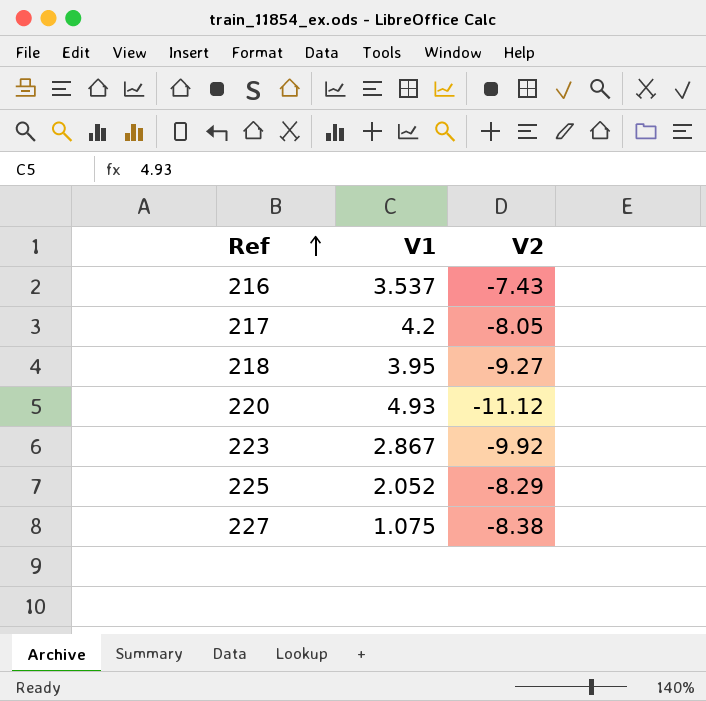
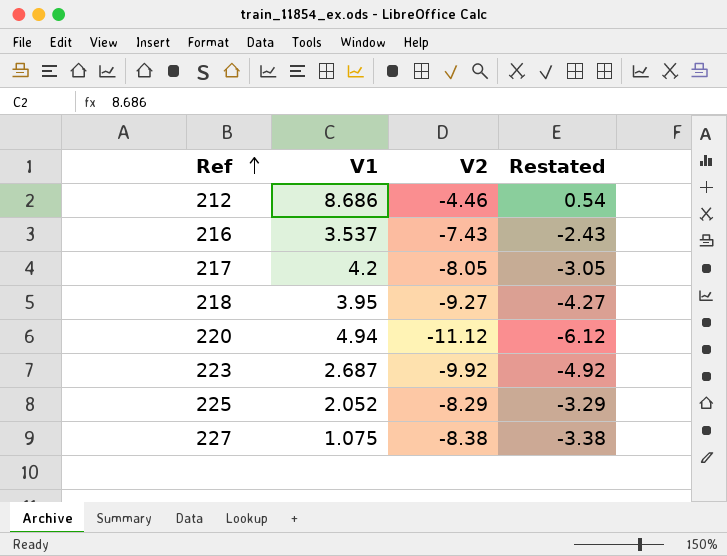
column Restated | formula: none -> [V2] + 5
row 212: none -> 8.686 | -4.46 | 0.54
220 | V1: 4.93 -> 4.94
223 | V1: 2.867 -> 2.687

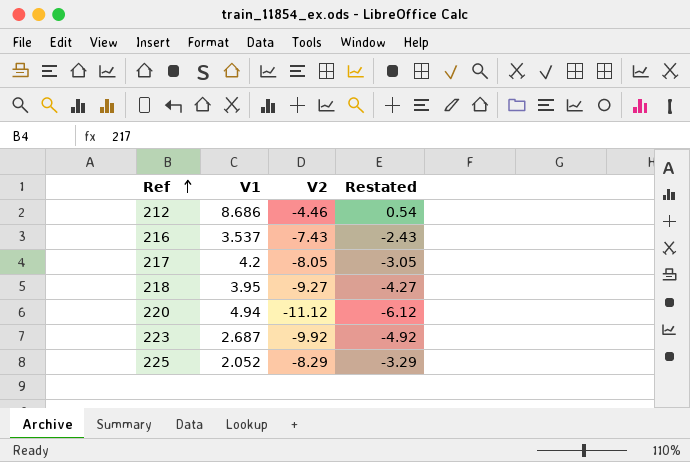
row 227: 1.075 | -8.38 | -3.38 -> none

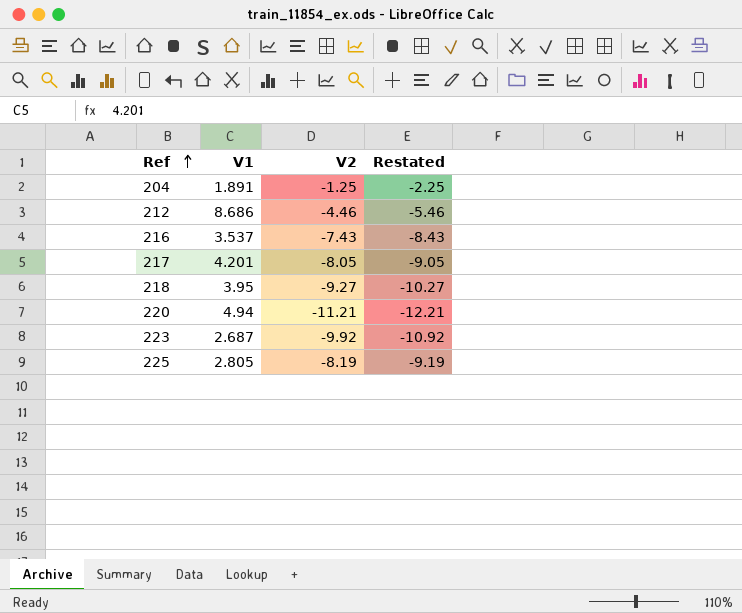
column Restated | formula: [V2] + 5 -> [V2] - 1
row 204: none -> 1.891 | -1.25 | -2.25
217 | V1: 4.2 -> 4.201
220 | V2: -11.12 -> -11.21
225 | V1: 2.052 -> 2.805
225 | V2: -8.29 -> -8.19

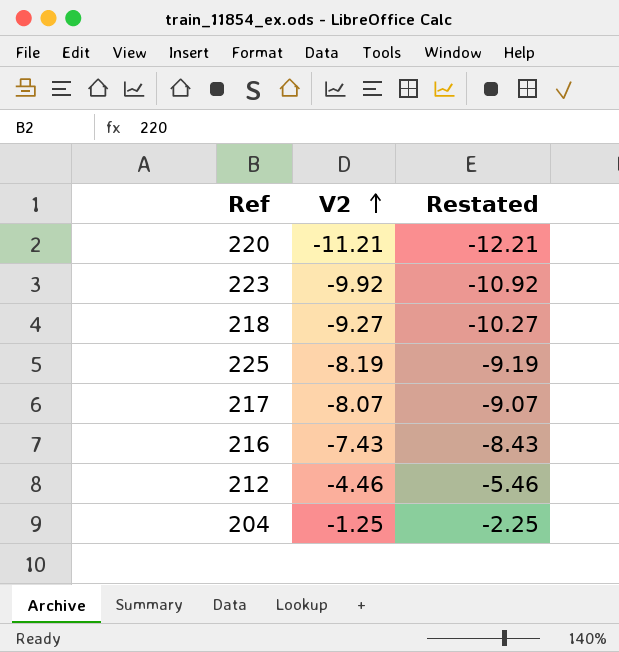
row order: Ref ascending -> V2 ascending
column V1 | position: 2 -> none
217 | V2: -8.05 -> -8.07
217 | Restated: -9.05 -> -9.07

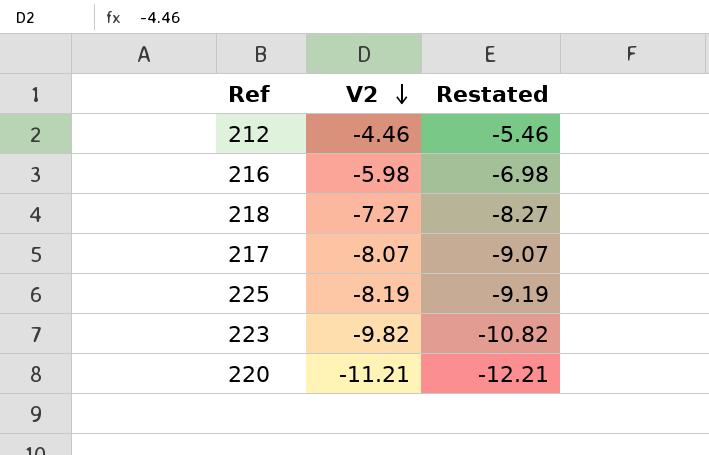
row order: V2 ascending -> V2 descending
row 204: -1.25 | -2.25 -> none
216 | V2: -7.43 -> -5.98
216 | Restated: -8.43 -> -6.98
218 | V2: -9.27 -> -7.27
218 | Restated: -10.27 -> -8.27
223 | V2: -9.92 -> -9.82
223 | Restated: -10.92 -> -10.82

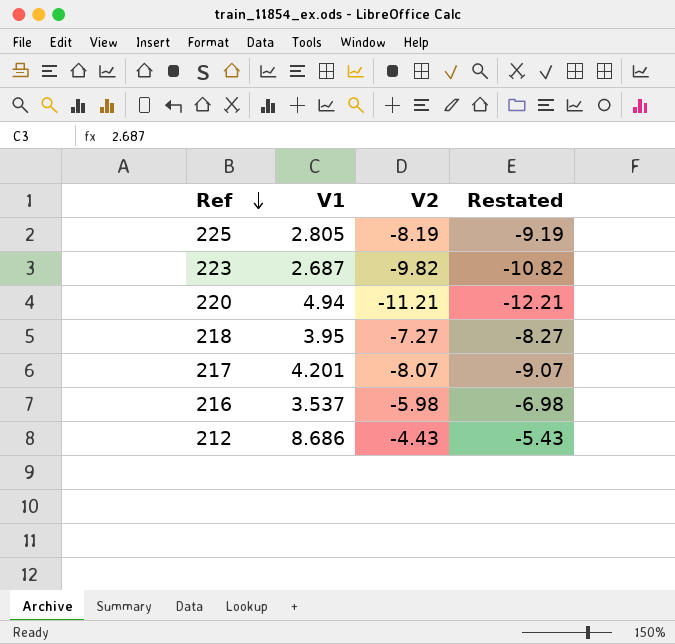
row order: V2 descending -> Ref descending
column V1 | position: none -> 2
212 | V2: -4.46 -> -4.43
212 | Restated: -5.46 -> -5.43

